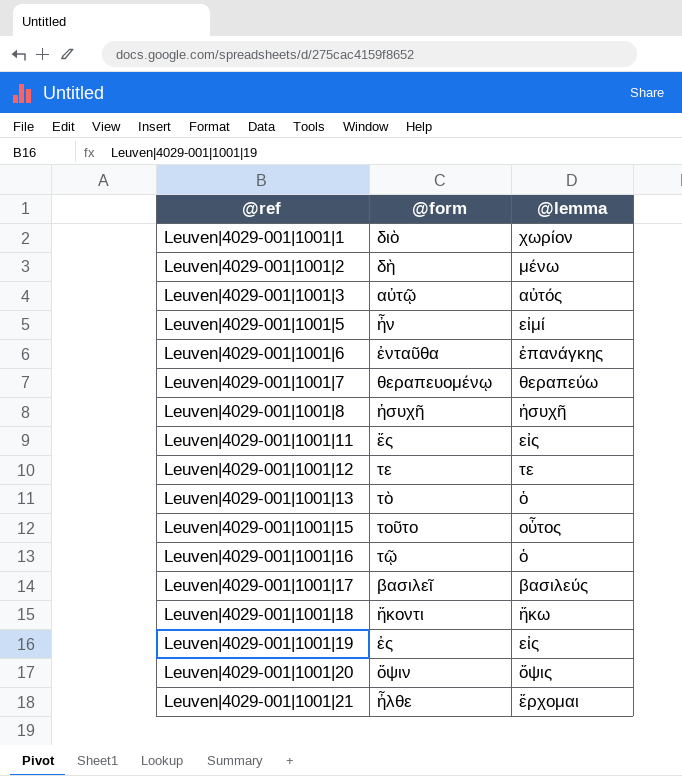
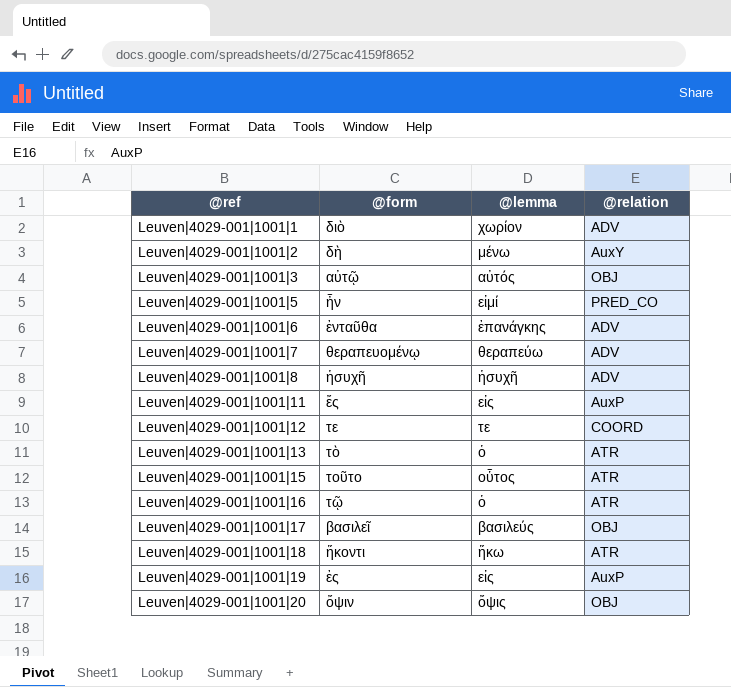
column @relation | position: none -> 4
row Leuven|4029-001|1001|21: ἦλθε | ἔρχομαι -> none

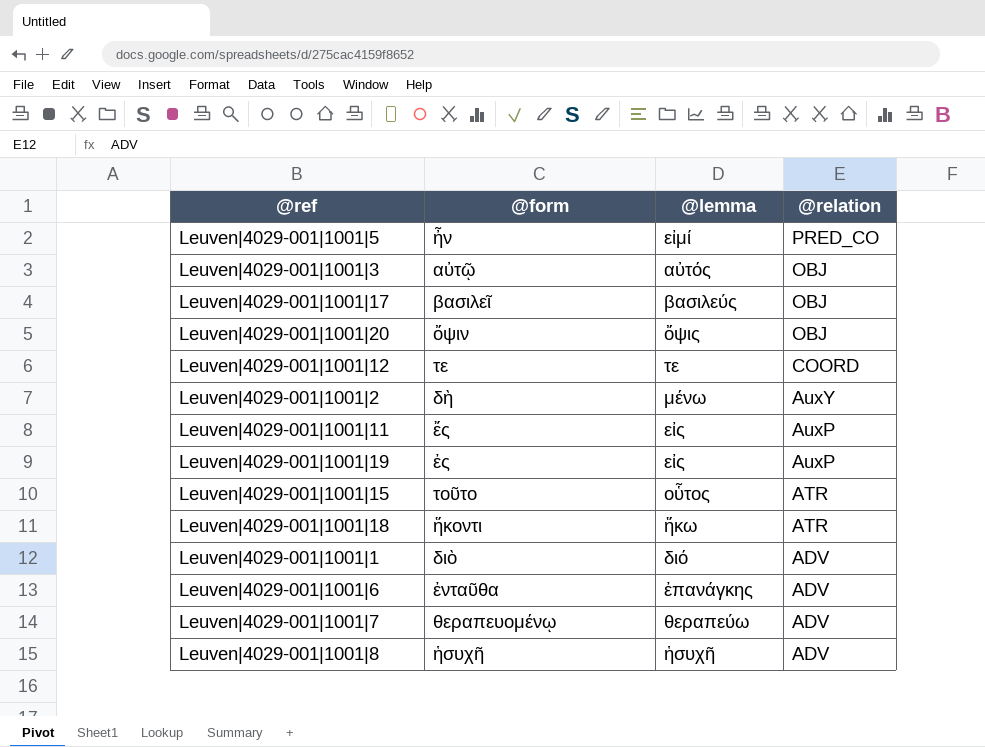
row order: @ref ascending -> @relation descending
row Leuven|4029-001|1001|13: τὸ | ὁ | ATR -> none
row Leuven|4029-001|1001|16: τῷ | ὁ | ATR -> none
Leuven|4029-001|1001|1 | @lemma: χωρίον -> διό

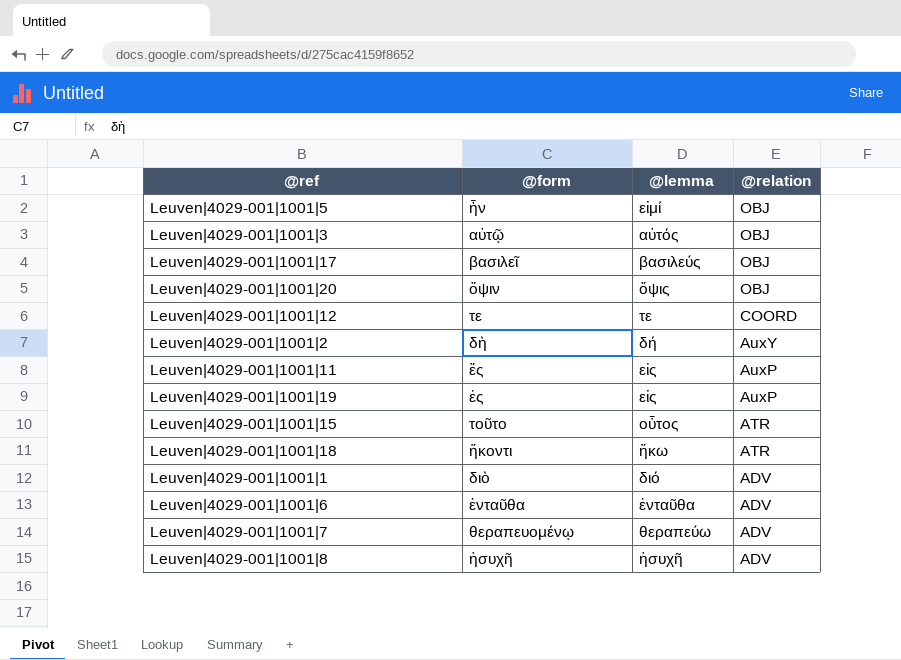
Leuven|4029-001|1001|5 | @relation: PRED_CO -> OBJ
Leuven|4029-001|1001|2 | @lemma: μένω -> δή
Leuven|4029-001|1001|6 | @lemma: ἐπανάγκης -> ἐνταῦθα

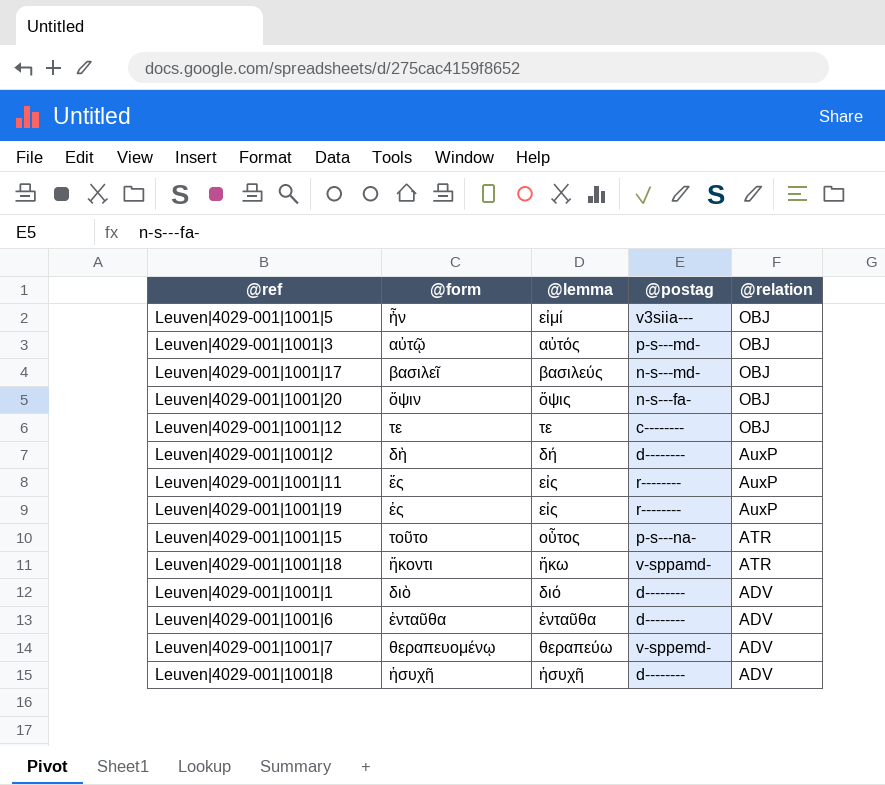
column @postag | position: none -> 4
Leuven|4029-001|1001|12 | @relation: COORD -> OBJ
Leuven|4029-001|1001|2 | @relation: AuxY -> AuxP

